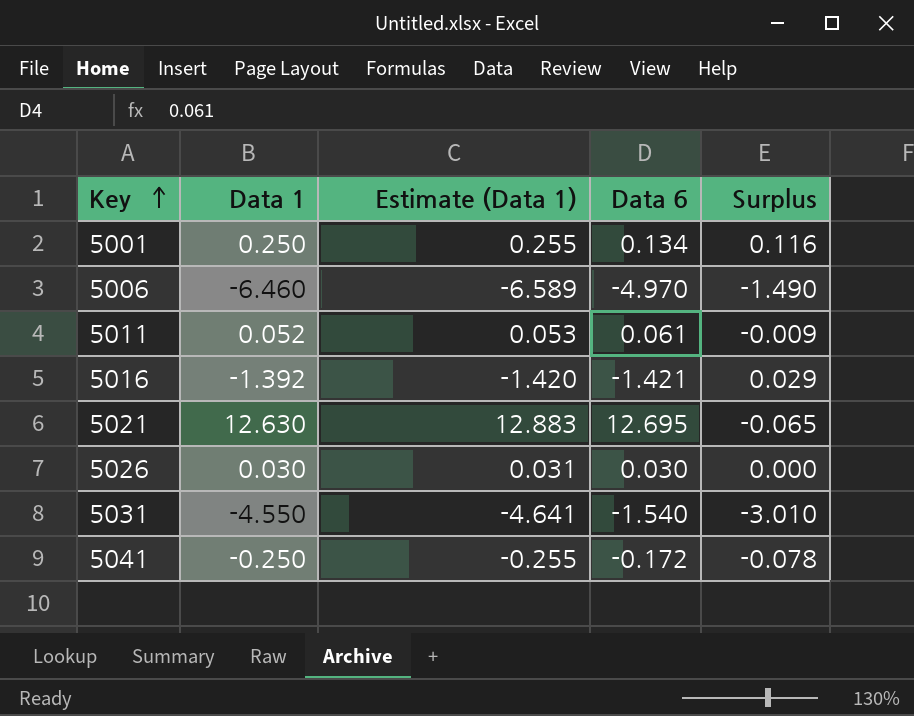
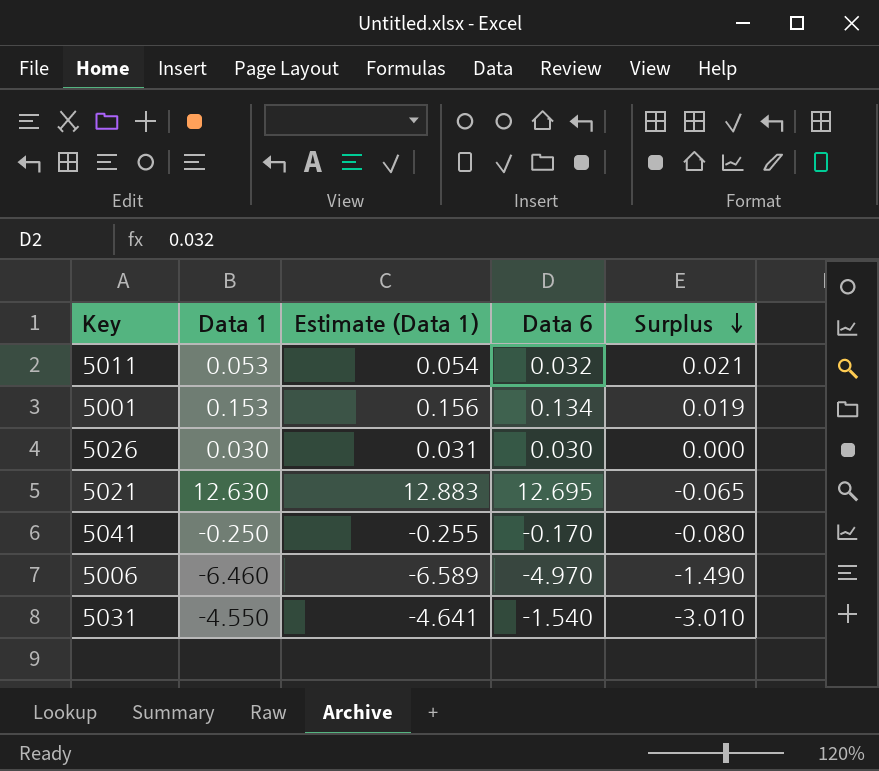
row order: Key ascending -> Surplus descending
row 5016: -1.392 | -1.420 | -1.421 | 0.029 -> none
5011 | Data 1: 0.052 -> 0.053
5011 | Estimate (Data 1): 0.053 -> 0.054
5011 | Data 6: 0.061 -> 0.032
5011 | Surplus: -0.009 -> 0.021
5001 | Data 1: 0.250 -> 0.153
5001 | Estimate (Data 1): 0.255 -> 0.156
5001 | Surplus: 0.116 -> 0.019
5041 | Data 6: -0.172 -> -0.170
5041 | Surplus: -0.078 -> -0.080

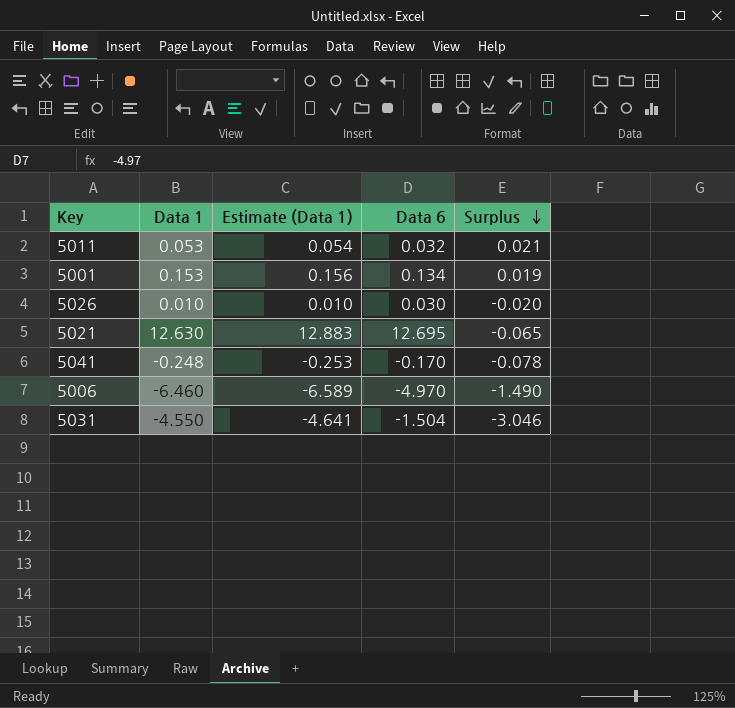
5026 | Data 1: 0.030 -> 0.010
5026 | Estimate (Data 1): 0.031 -> 0.010
5026 | Surplus: 0.000 -> -0.020
5041 | Data 1: -0.250 -> -0.248
5041 | Estimate (Data 1): -0.255 -> -0.253
5041 | Surplus: -0.080 -> -0.078
5031 | Data 6: -1.540 -> -1.504
5031 | Surplus: -3.010 -> -3.046

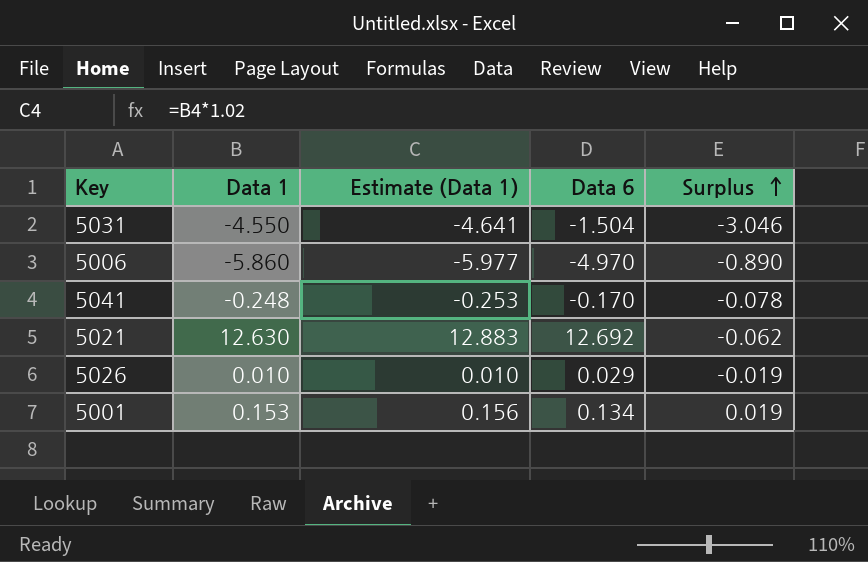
row order: Surplus descending -> Surplus ascending
row 5011: 0.053 | 0.054 | 0.032 | 0.021 -> none
5006 | Data 1: -6.460 -> -5.860
5006 | Estimate (Data 1): -6.589 -> -5.977
5006 | Surplus: -1.490 -> -0.890
5021 | Data 6: 12.695 -> 12.692
5021 | Surplus: -0.065 -> -0.062
5026 | Data 6: 0.030 -> 0.029
5026 | Surplus: -0.020 -> -0.019

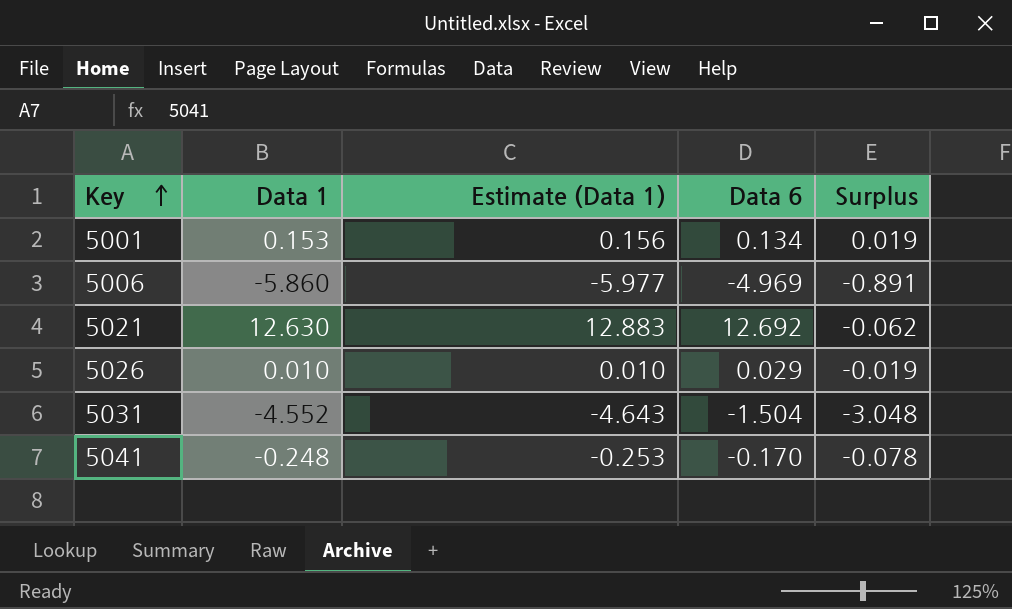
row order: Surplus ascending -> Key ascending
5006 | Data 6: -4.970 -> -4.969
5006 | Surplus: -0.890 -> -0.891
5031 | Data 1: -4.550 -> -4.552
5031 | Estimate (Data 1): -4.641 -> -4.643
5031 | Surplus: -3.046 -> -3.048

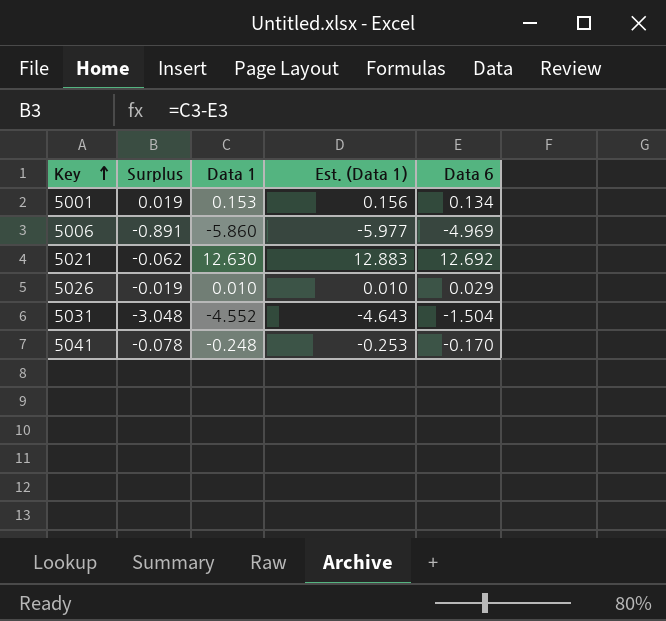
column Surplus | position: 5 -> 2
column name: Estimate (Data 1) -> Est. (Data 1)

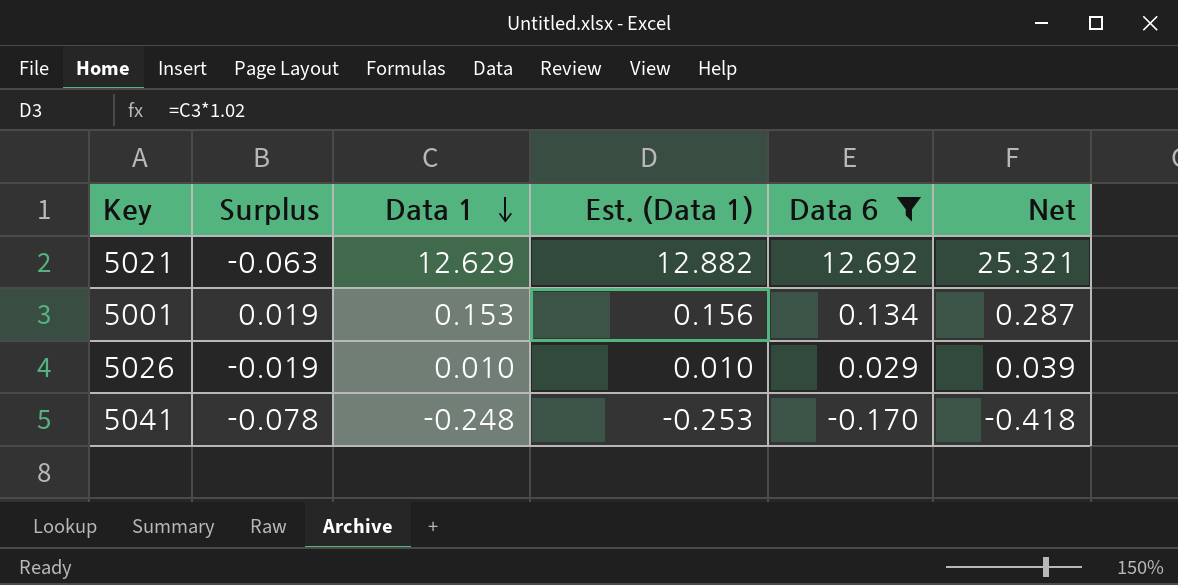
filter: none -> Data 6 >= -0.170
row order: Key ascending -> Data 1 descending
column Net | formula: none -> [Data 1] + [Data 6]
5021 | Surplus: -0.062 -> -0.063
5021 | Data 1: 12.630 -> 12.629
5021 | Est. (Data 1): 12.883 -> 12.882

